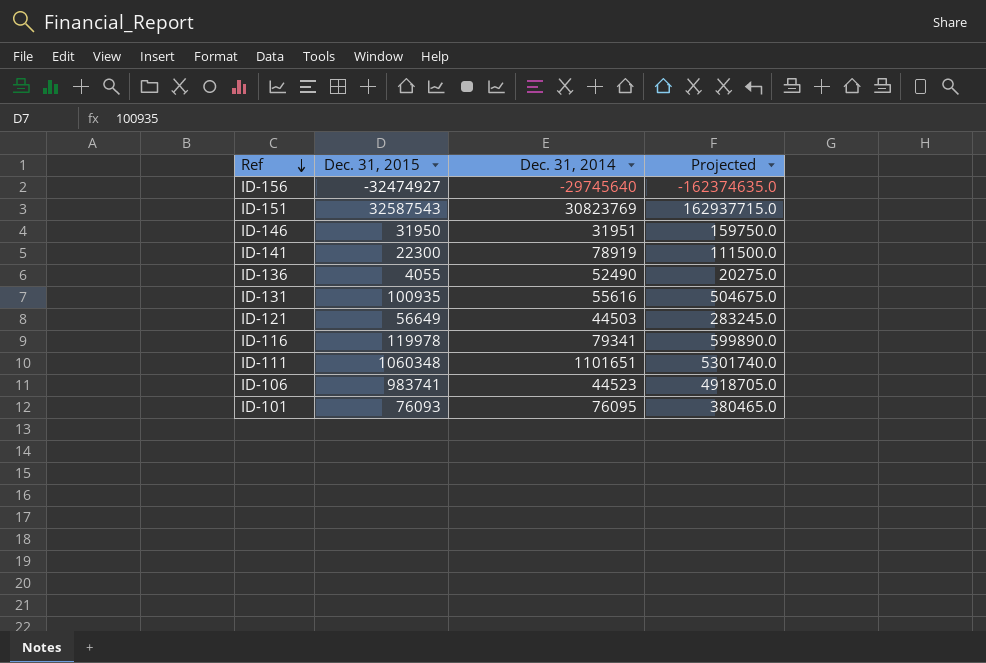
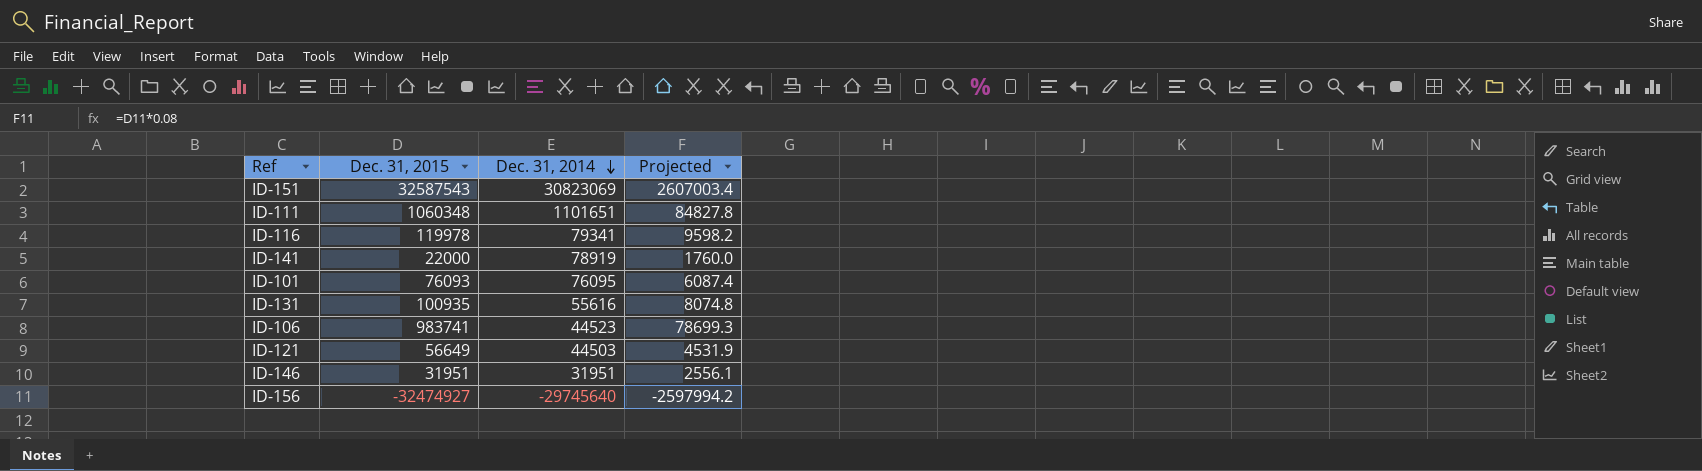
row order: Ref descending -> Dec. 31, 2014 descending
column Projected | formula: [Dec. 31, 2015] * 5 -> [Dec. 31, 2015] * 0.08
row ID-136: 4055 | 52490 | 20275.0 -> none
ID-151 | Dec. 31, 2014: 30823769 -> 30823069
ID-141 | Dec. 31, 2015: 22300 -> 22000
ID-146 | Dec. 31, 2015: 31950 -> 31951

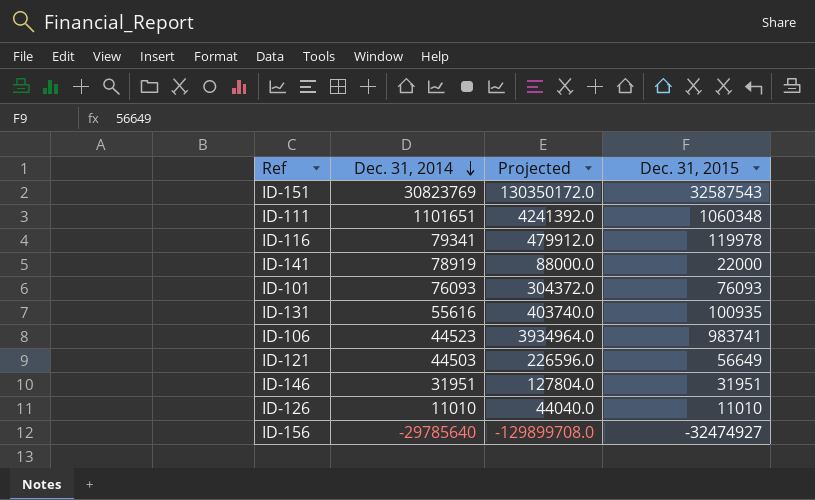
column Projected | formula: [Dec. 31, 2015] * 0.08 -> [Dec. 31, 2015] * 4
column Dec. 31, 2015 | position: 2 -> 4
ID-151 | Dec. 31, 2014: 30823069 -> 30823769
ID-101 | Dec. 31, 2014: 76095 -> 76093
row ID-126: none -> 11010 | 44040.0 | 11010
ID-156 | Dec. 31, 2014: -29745640 -> -29785640

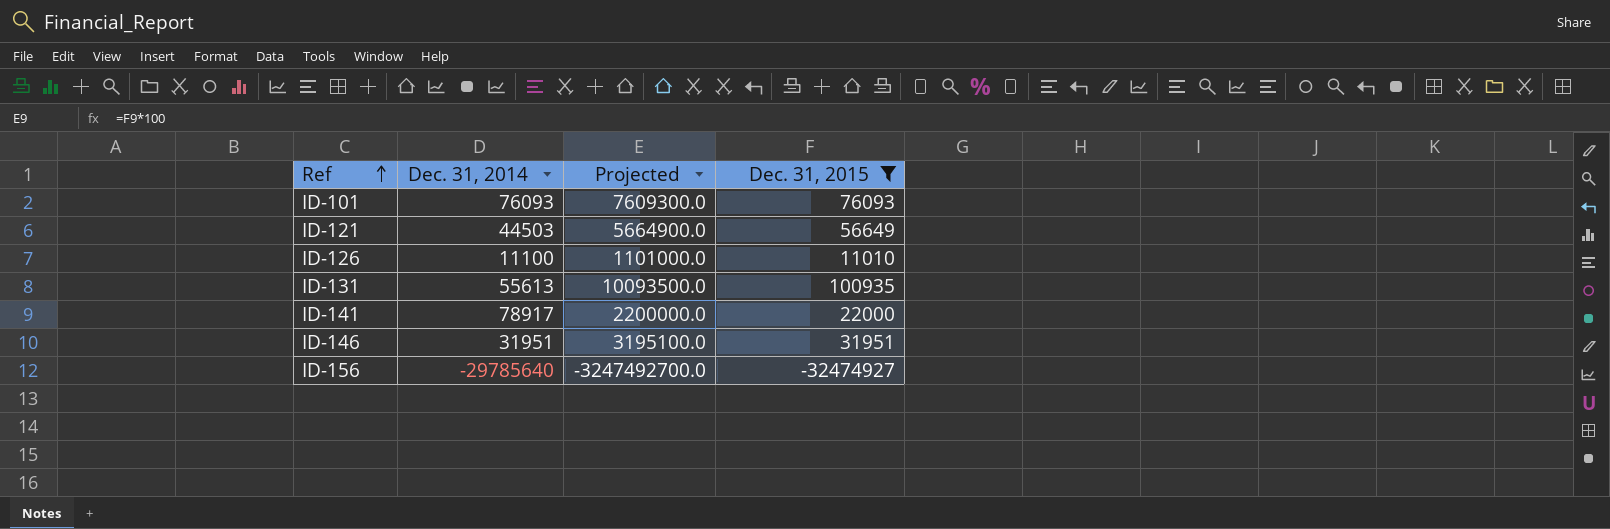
filter: none -> Dec. 31, 2015 <= 100935
row order: Dec. 31, 2014 descending -> Ref ascending
column Projected | formula: [Dec. 31, 2015] * 4 -> [Dec. 31, 2015] * 100
ID-126 | Dec. 31, 2014: 11010 -> 11100
ID-131 | Dec. 31, 2014: 55616 -> 55613
ID-141 | Dec. 31, 2014: 78919 -> 78917

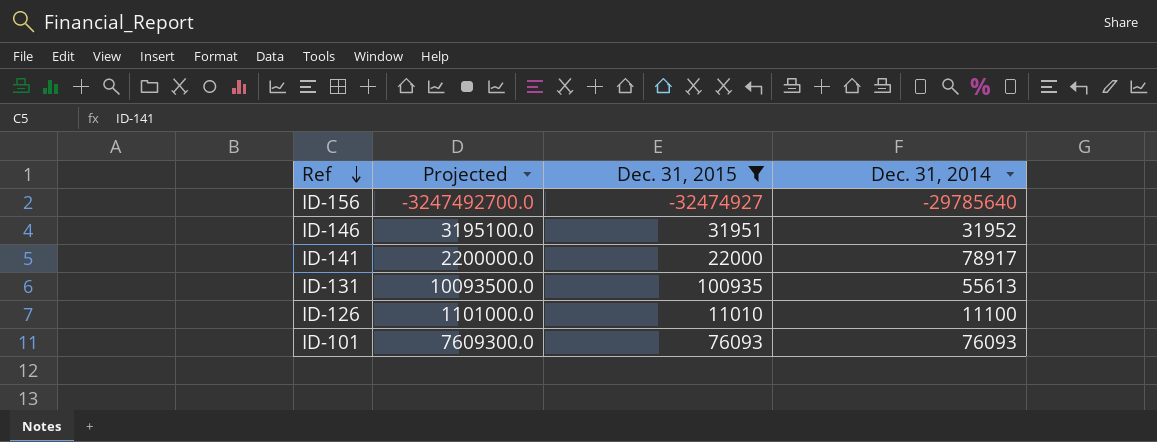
row order: Ref ascending -> Ref descending
column Dec. 31, 2014 | position: 2 -> 4
row ID-121: 44503 | 5664900.0 | 56649 -> none
ID-146 | Dec. 31, 2014: 31951 -> 31952

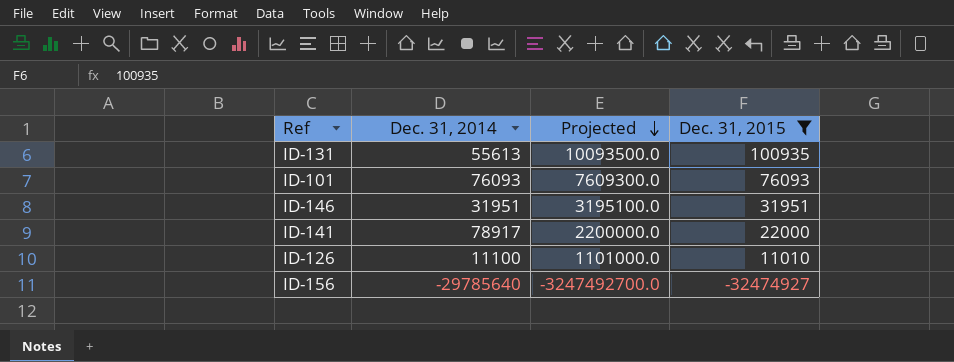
row order: Ref descending -> Projected descending
column Dec. 31, 2014 | position: 4 -> 2
ID-146 | Dec. 31, 2014: 31952 -> 31951

